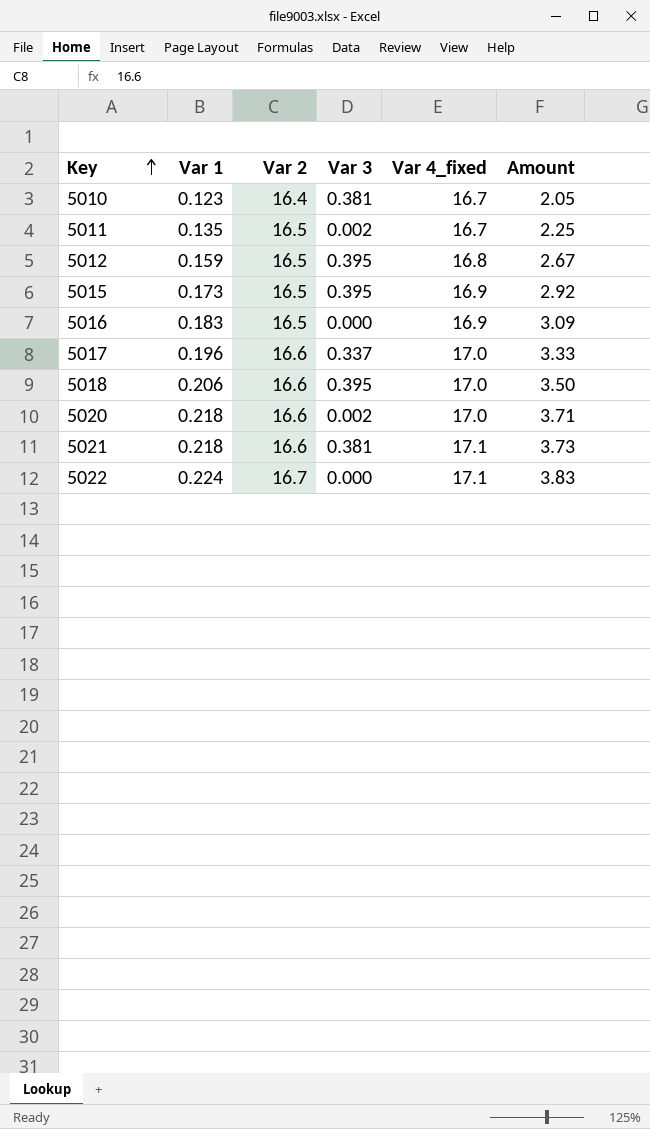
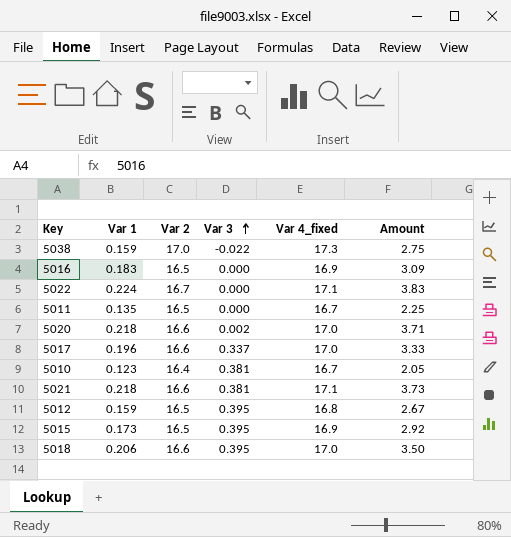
row order: Key ascending -> Var 3 ascending
row 5038: none -> 0.159 | 17.0 | -0.022 | 17.3 | 2.75
5011 | Var 3: 0.002 -> 0.000

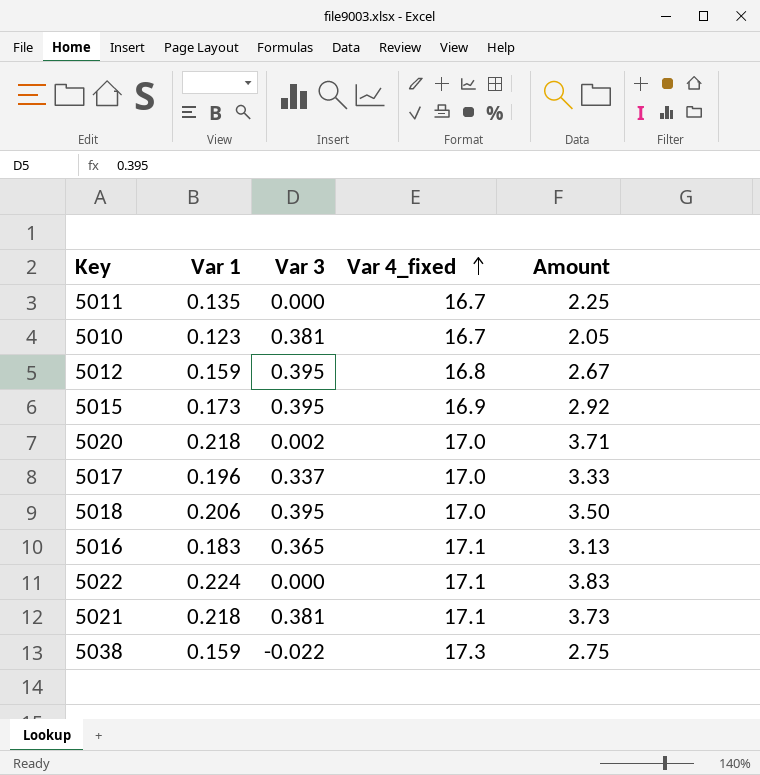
row order: Var 3 ascending -> Var 4_fixed ascending
column Var 2 | position: 3 -> none
5016 | Var 3: 0.000 -> 0.365
5016 | Var 4_fixed: 16.9 -> 17.1
5016 | Amount: 3.09 -> 3.13

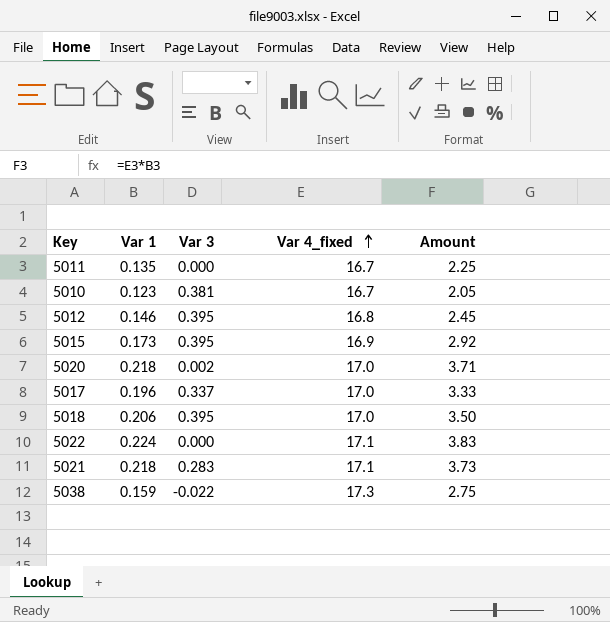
row 5016: 0.183 | 0.365 | 17.1 | 3.13 -> none
5012 | Var 1: 0.159 -> 0.146
5012 | Amount: 2.67 -> 2.45
5021 | Var 3: 0.381 -> 0.283

